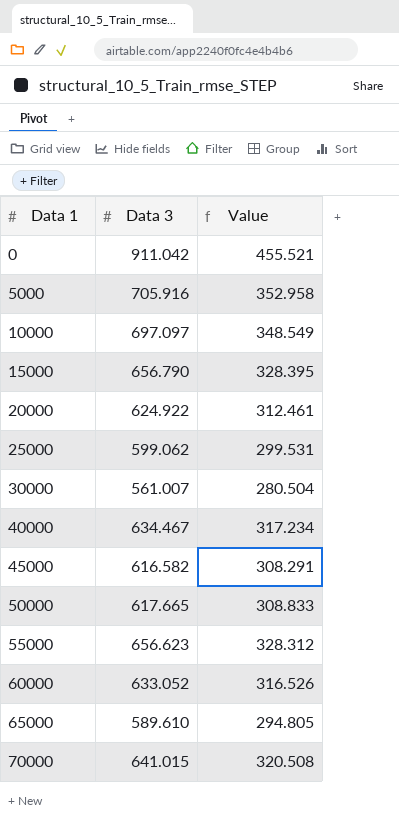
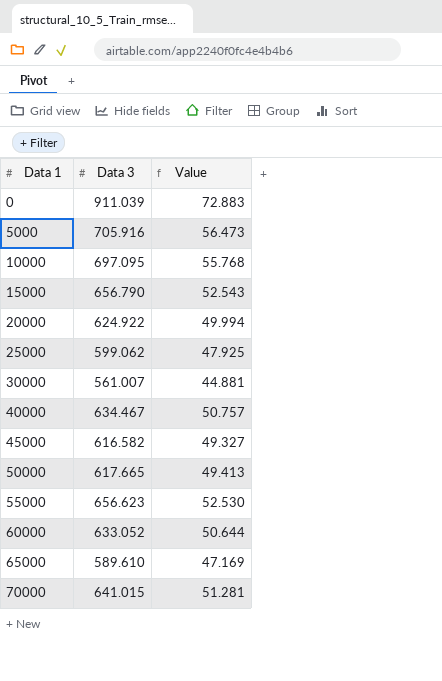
column Value | formula: [Data 3] * 0.5 -> [Data 3] * 0.08
0 | Data 3: 911.042 -> 911.039
10000 | Data 3: 697.097 -> 697.095

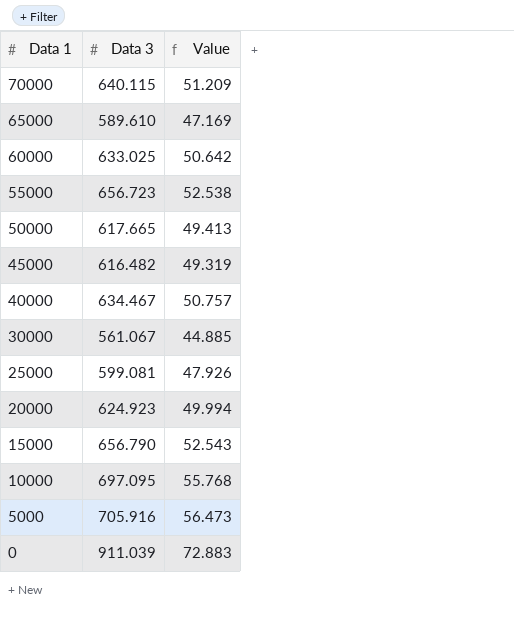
row order: Data 1 ascending -> Data 1 descending
70000 | Data 3: 641.015 -> 640.115
70000 | Value: 51.281 -> 51.209
60000 | Data 3: 633.052 -> 633.025
60000 | Value: 50.644 -> 50.642
55000 | Data 3: 656.623 -> 656.723
55000 | Value: 52.530 -> 52.538
45000 | Data 3: 616.582 -> 616.482
45000 | Value: 49.327 -> 49.319
30000 | Data 3: 561.007 -> 561.067
30000 | Value: 44.881 -> 44.885
25000 | Data 3: 599.062 -> 599.081
25000 | Value: 47.925 -> 47.926
20000 | Data 3: 624.922 -> 624.923

